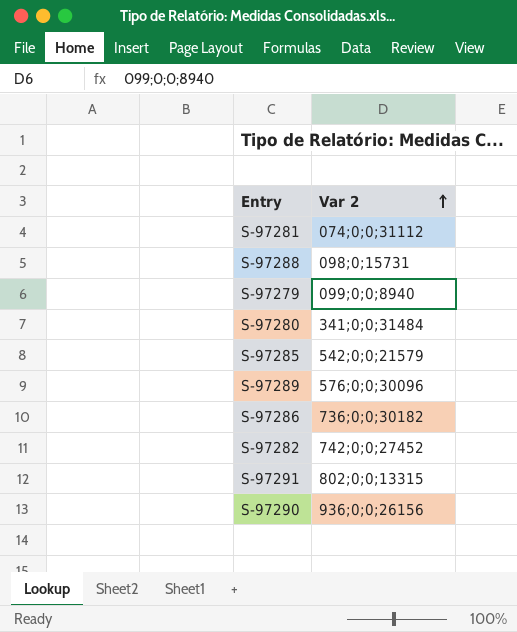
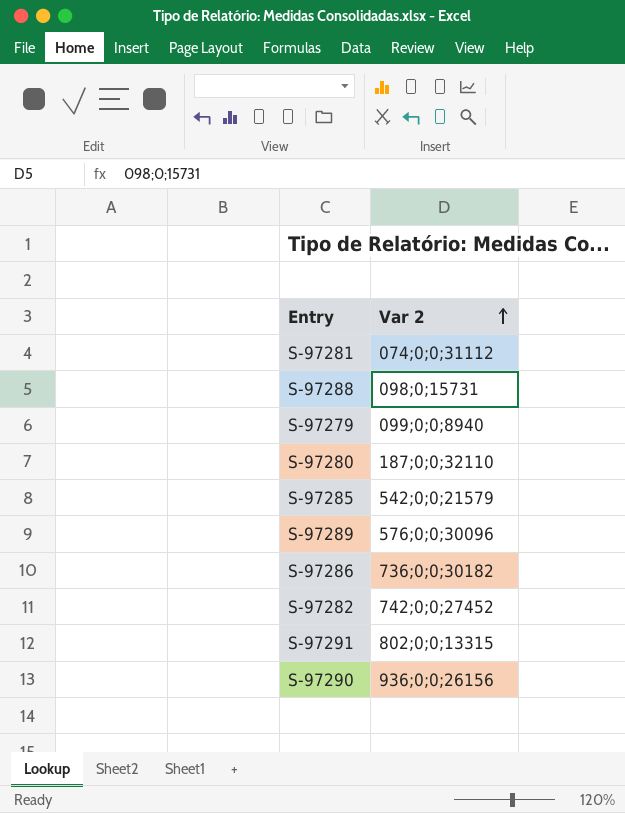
S-97280 | Var 2: 341;0;0;31484 -> 187;0;0;32110

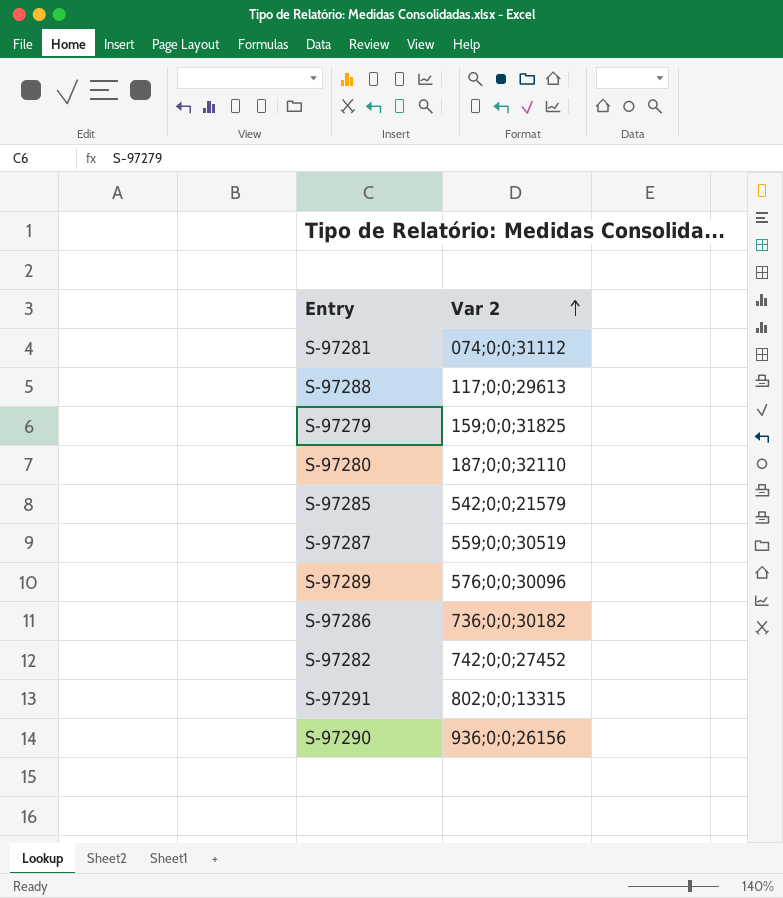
S-97288 | Var 2: 098;0;15731 -> 117;0;0;29613
S-97279 | Var 2: 099;0;0;8940 -> 159;0;0;31825
row S-97287: none -> 559;0;0;30519

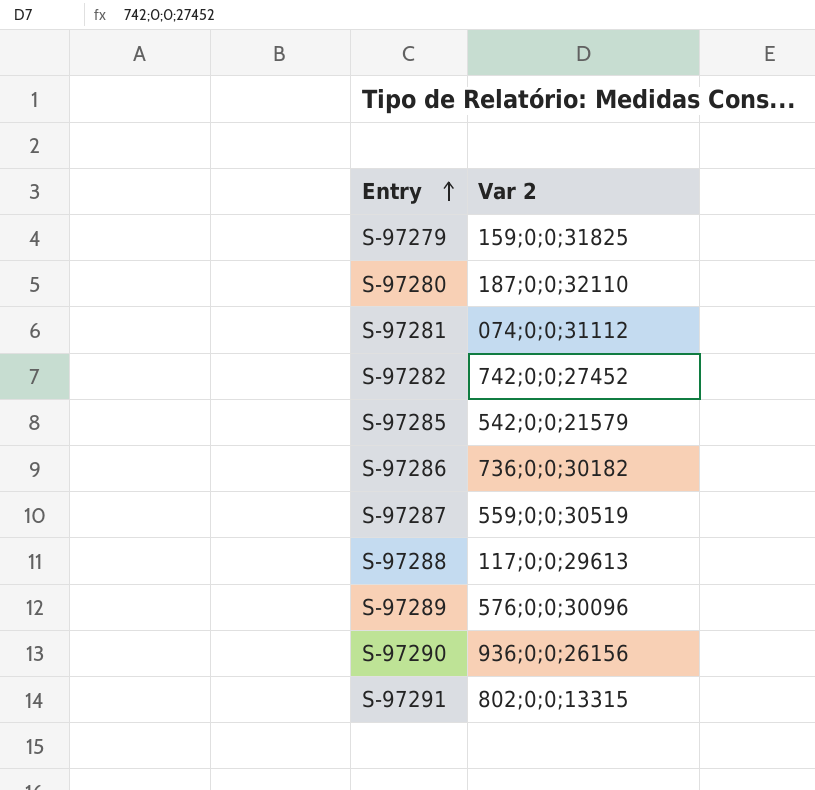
row order: Var 2 ascending -> Entry ascending

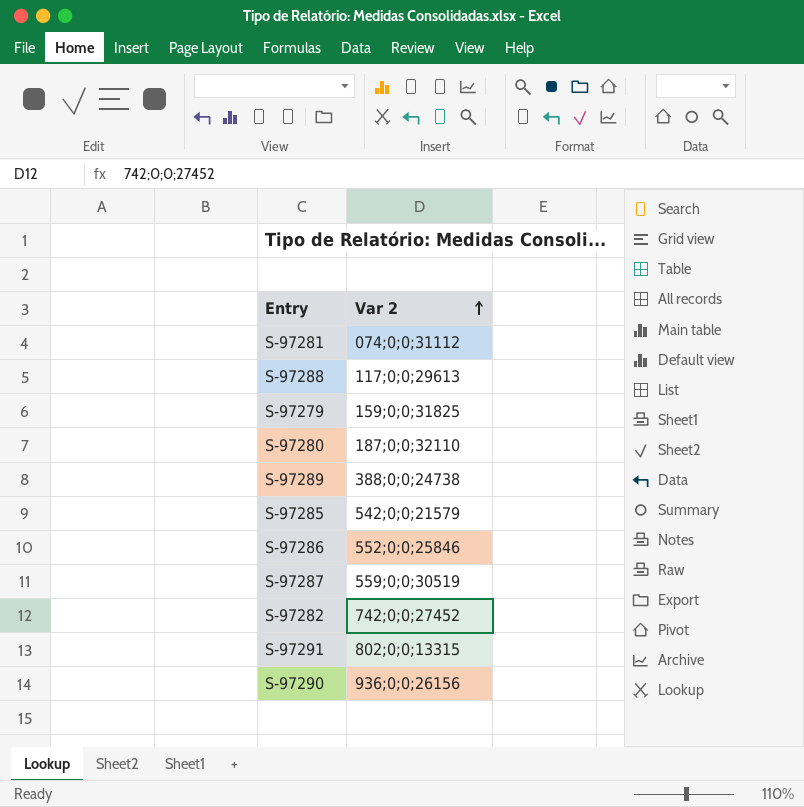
row order: Entry ascending -> Var 2 ascending
S-97289 | Var 2: 576;0;0;30096 -> 388;0;0;24738
S-97286 | Var 2: 736;0;0;30182 -> 552;0;0;25846

